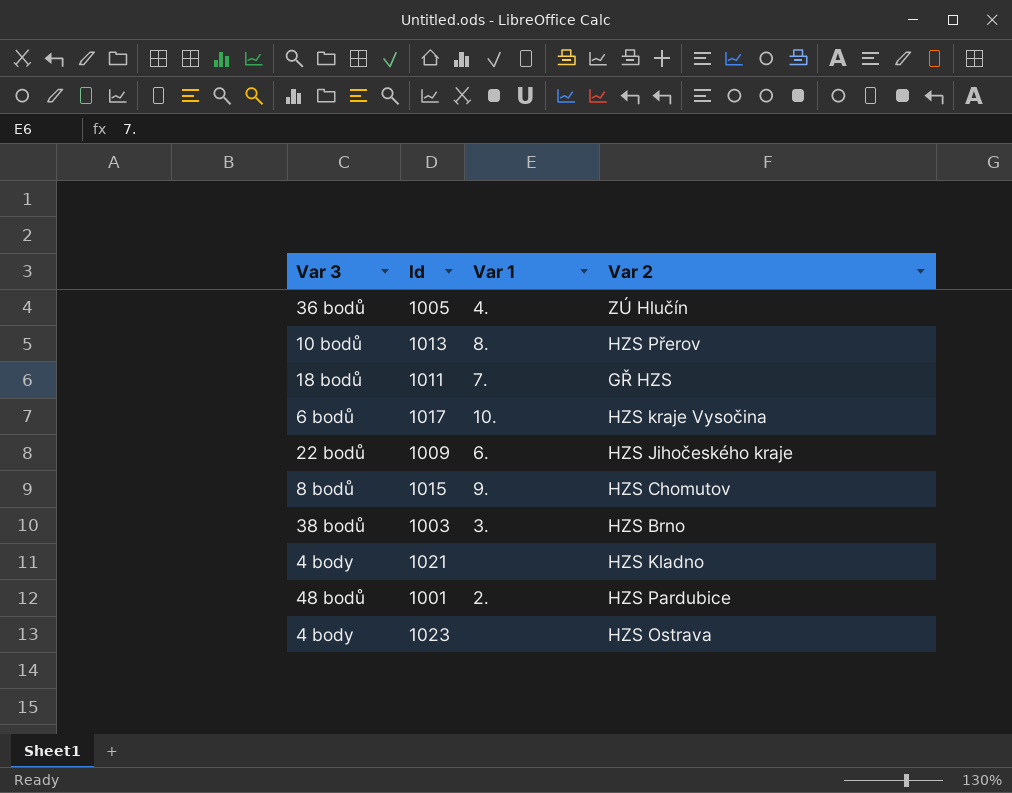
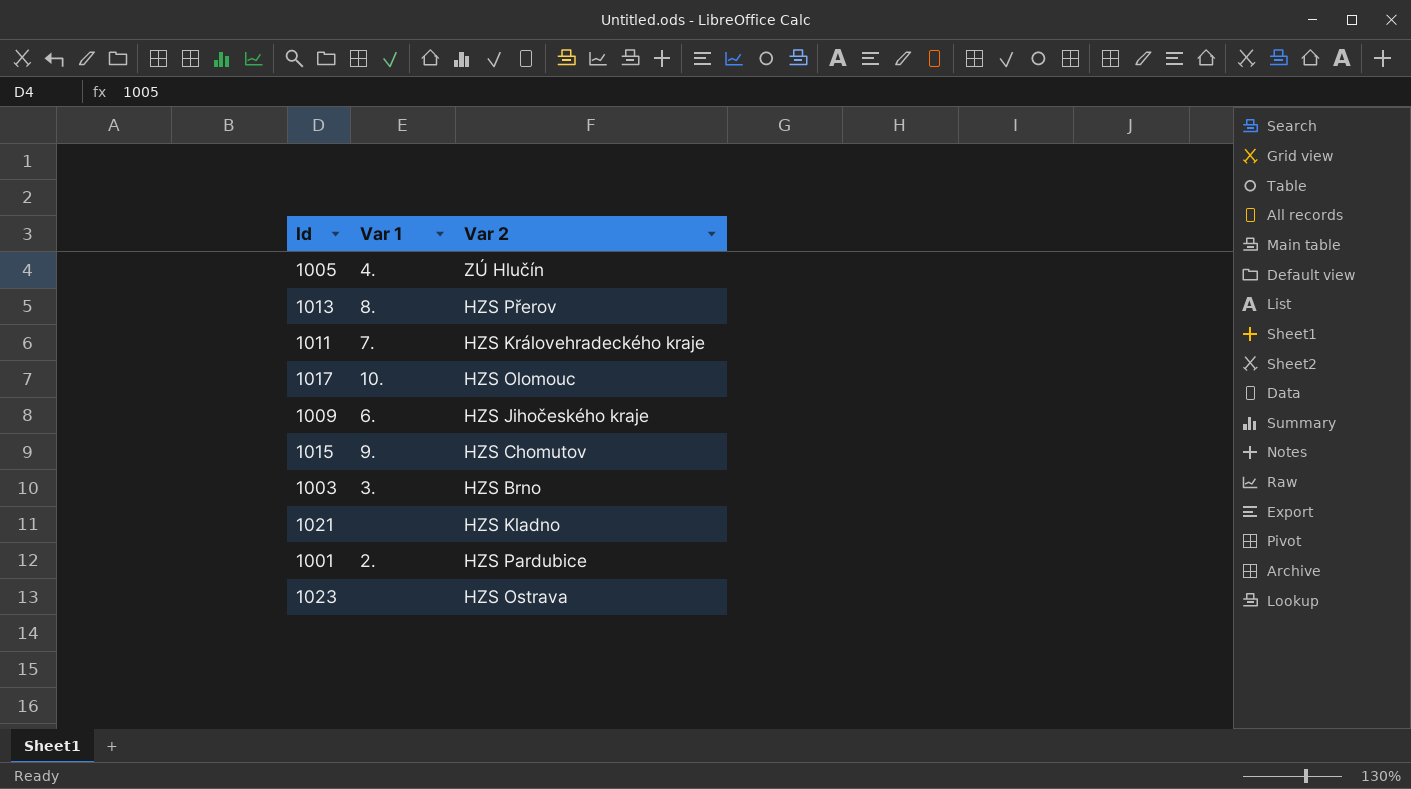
column Var 3 | position: 1 -> none
1011 | Var 2: GŘ HZS -> HZS Královehradeckého kraje
1017 | Var 2: HZS kraje Vysočina -> HZS Olomouc

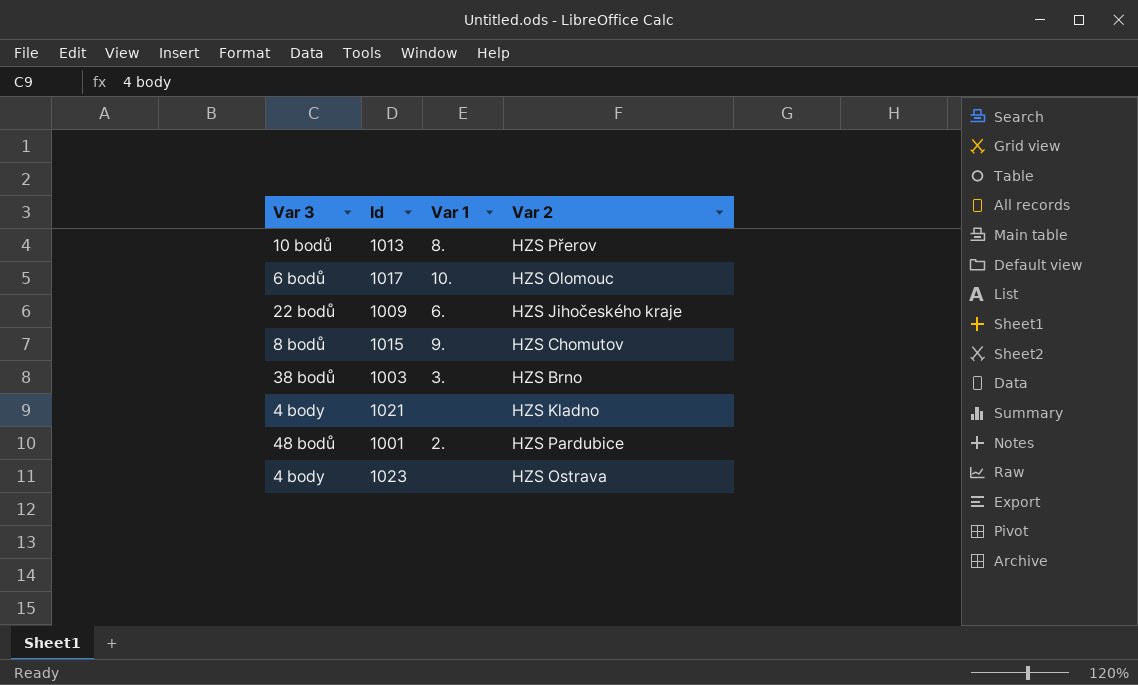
column Var 3 | position: none -> 1
row 1005: 4. | ZÚ Hlučín -> none
row 1011: 7. | HZS Královehradeckého kraje -> none

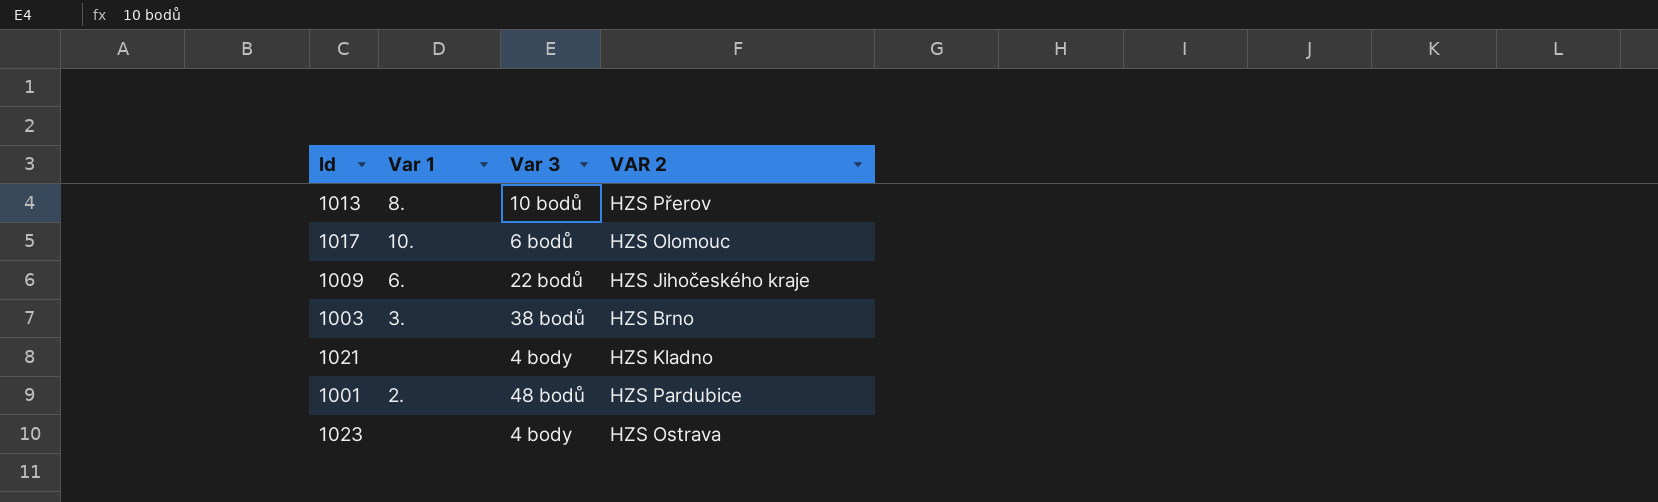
column Var 3 | position: 1 -> 3
column name: Var 2 -> VAR 2
row 1015: 8 bodů | 9. | HZS Chomutov -> none

